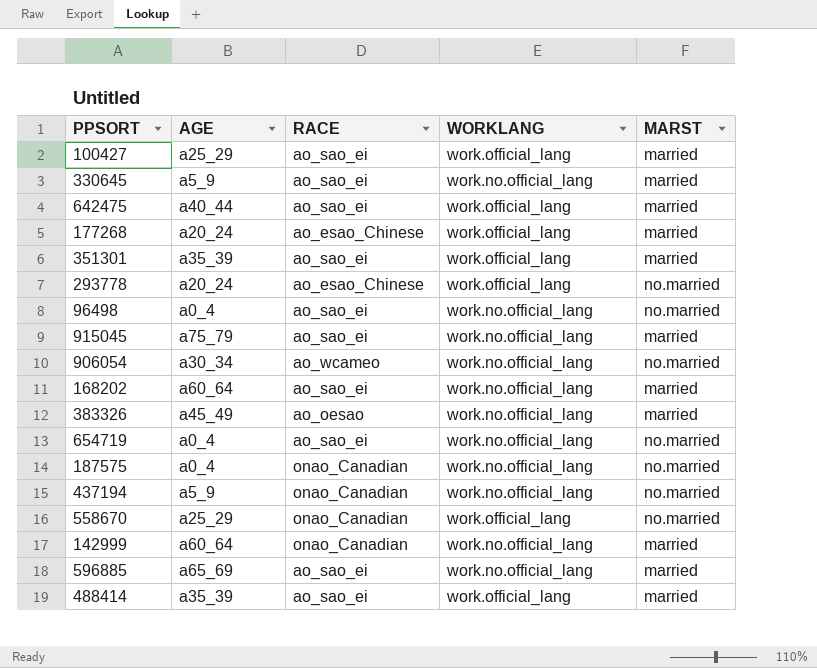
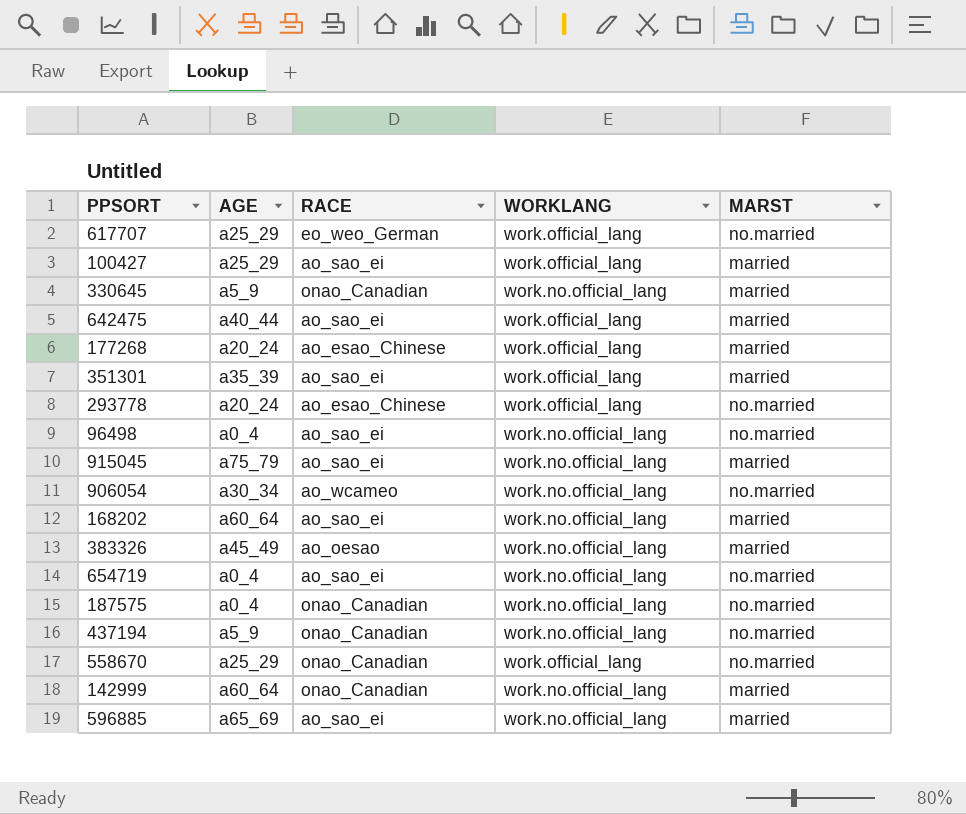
row 488414: a35_39 | ao_sao_ei | work.official_lang | married -> none
row 617707: none -> a25_29 | eo_weo_German | work.official_lang | no.married
330645 | RACE: ao_sao_ei -> onao_Canadian

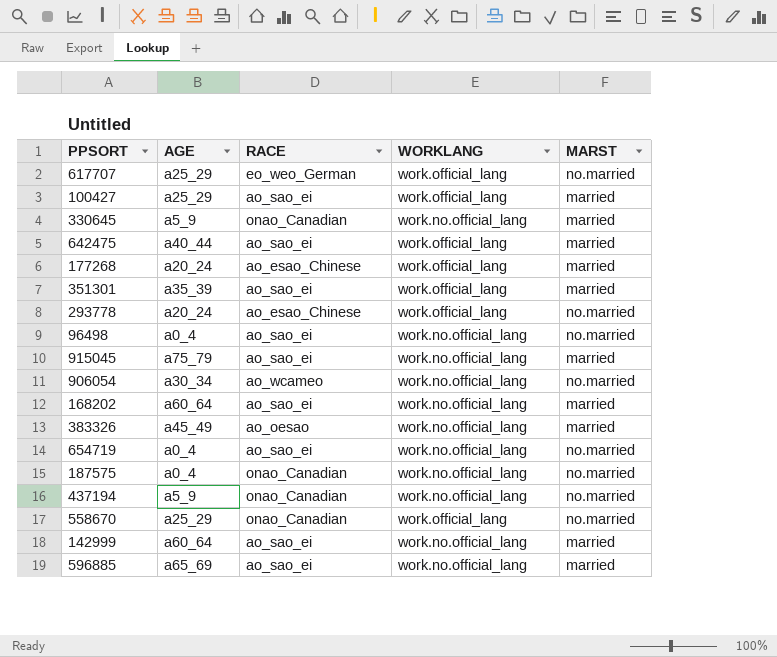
142999 | RACE: onao_Canadian -> ao_sao_ei

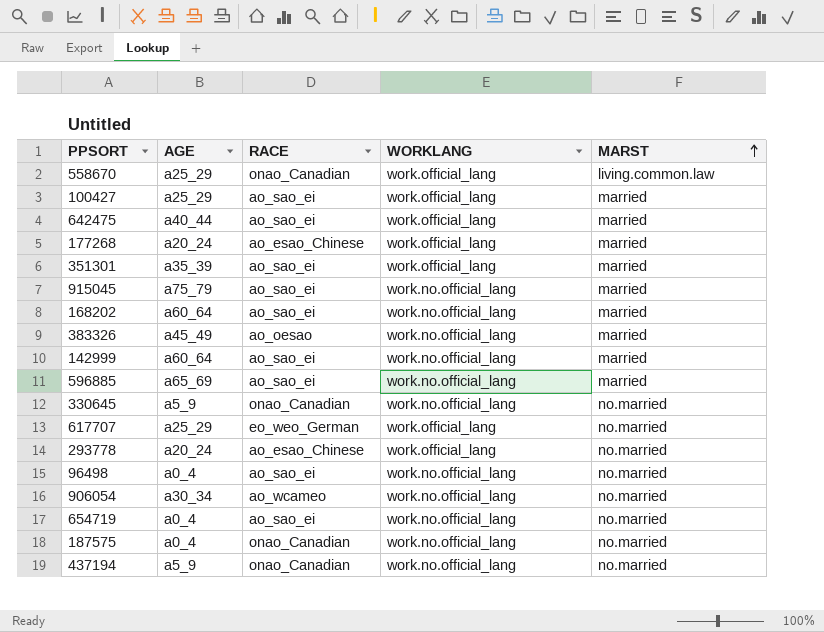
row order: none -> MARST ascending
558670 | MARST: no.married -> living.common.law
330645 | MARST: married -> no.married

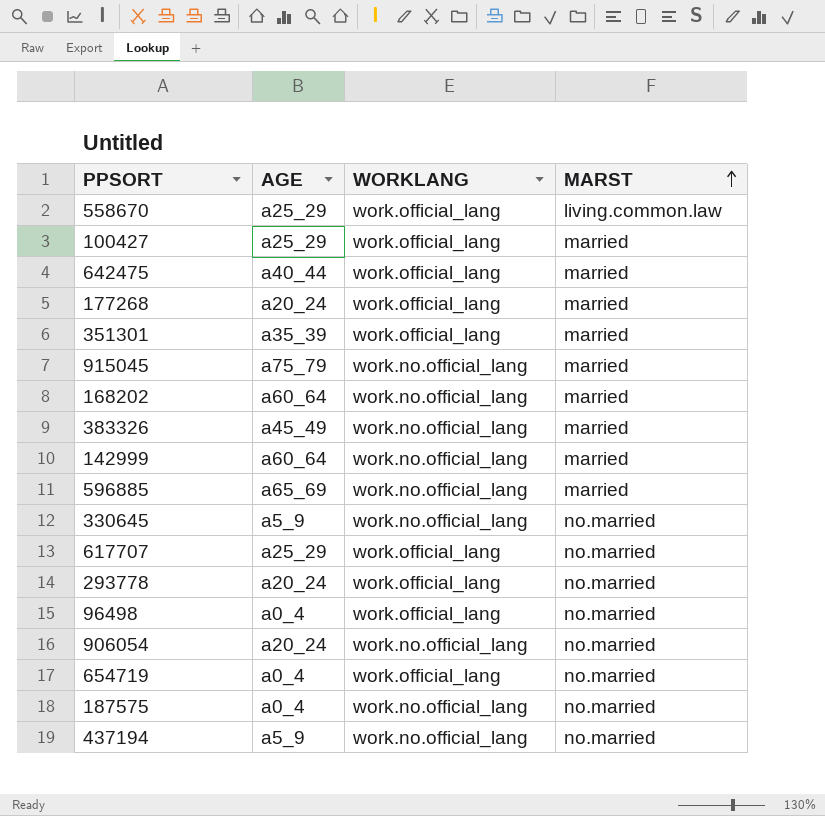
column RACE | position: 3 -> none
96498 | WORKLANG: work.no.official_lang -> work.official_lang
906054 | AGE: a30_34 -> a20_24
654719 | WORKLANG: work.no.official_lang -> work.official_lang

